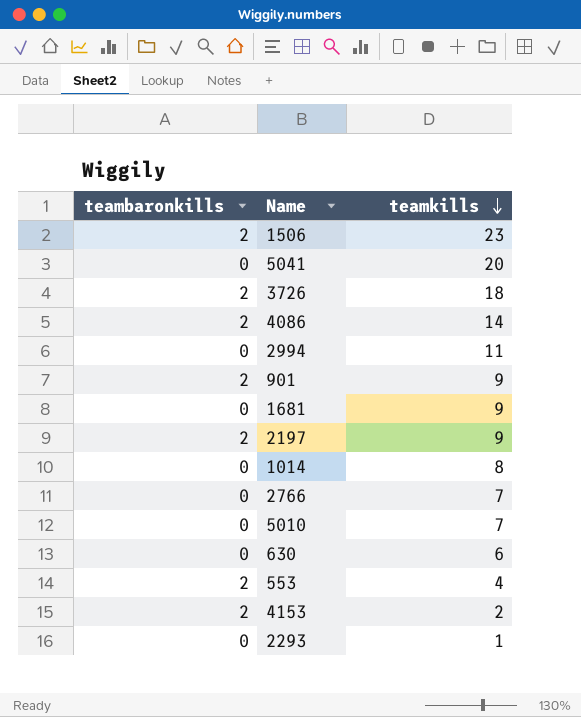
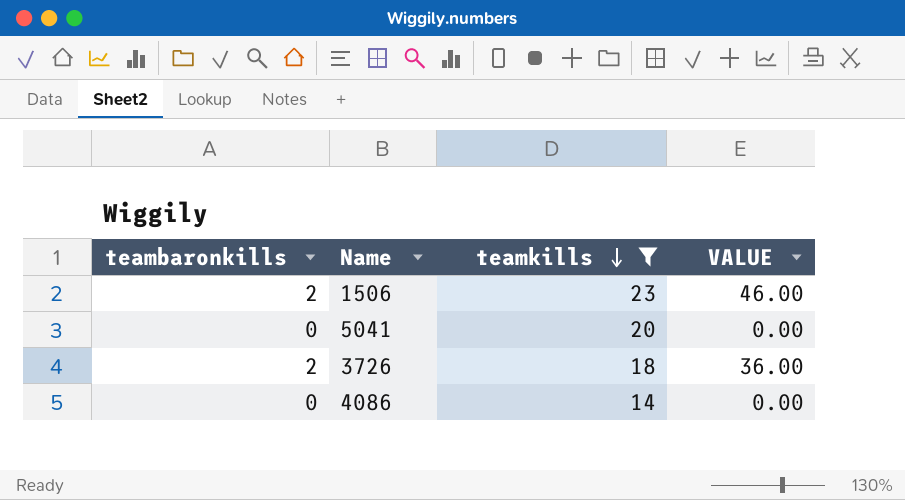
filter: none -> teamkills >= 14
column VALUE | formula: none -> [teambaronkills] * [teamkills]
4086 | teambaronkills: 2 -> 0

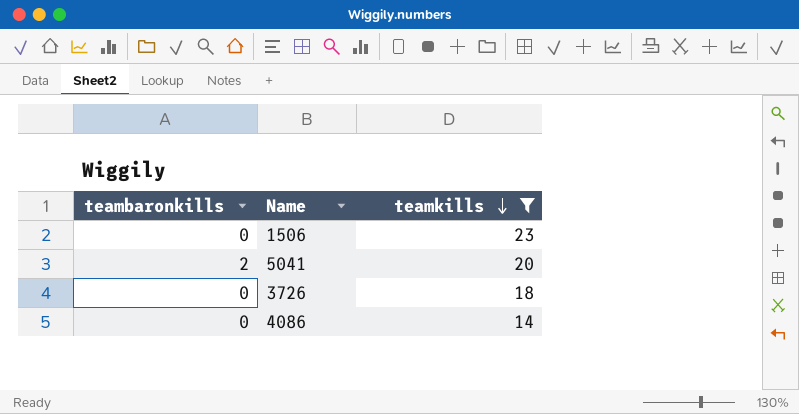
column VALUE | formula: [teambaronkills] * [teamkills] -> none
1506 | teambaronkills: 2 -> 0
5041 | teambaronkills: 0 -> 2
3726 | teambaronkills: 2 -> 0

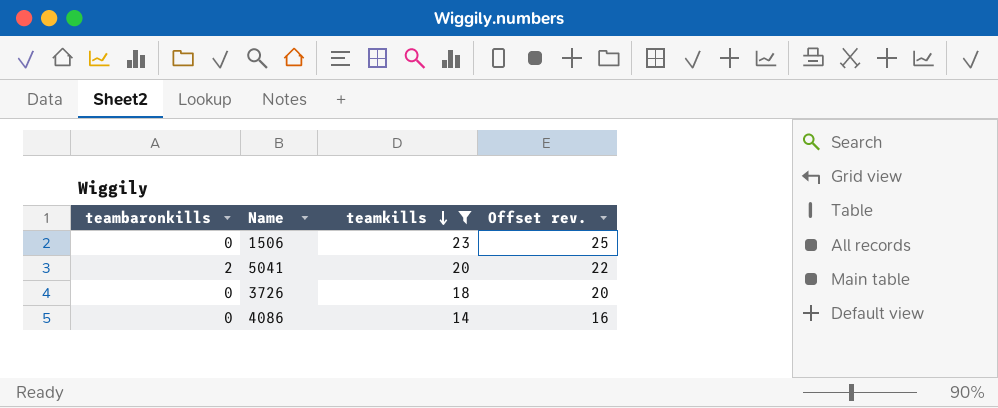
column Offset rev. | formula: none -> [teamkills] + 2

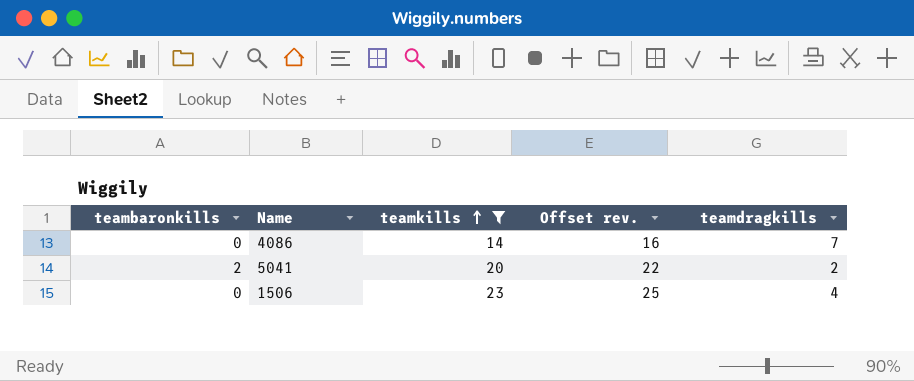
row order: teamkills descending -> teamkills ascending
column teamdragkills | position: none -> 5
row 3726: 0 | 18 | 20 -> none

